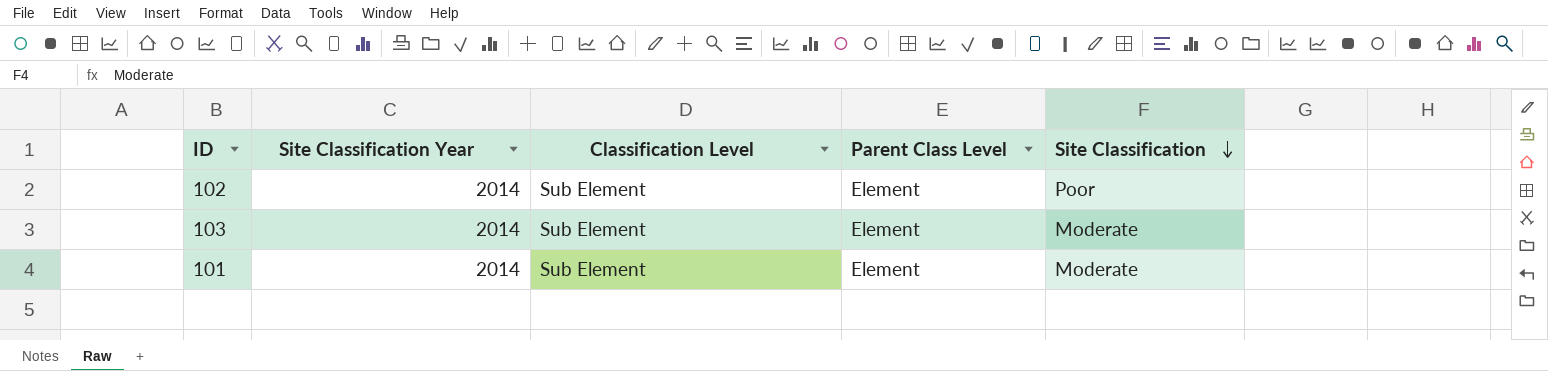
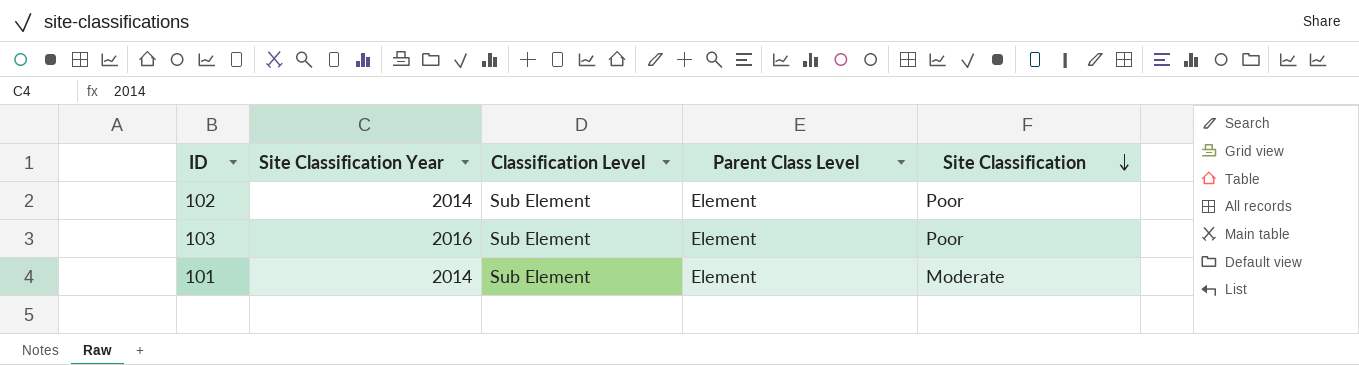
103 | Site Classification Year: 2014 -> 2016
103 | Site Classification: Moderate -> Poor

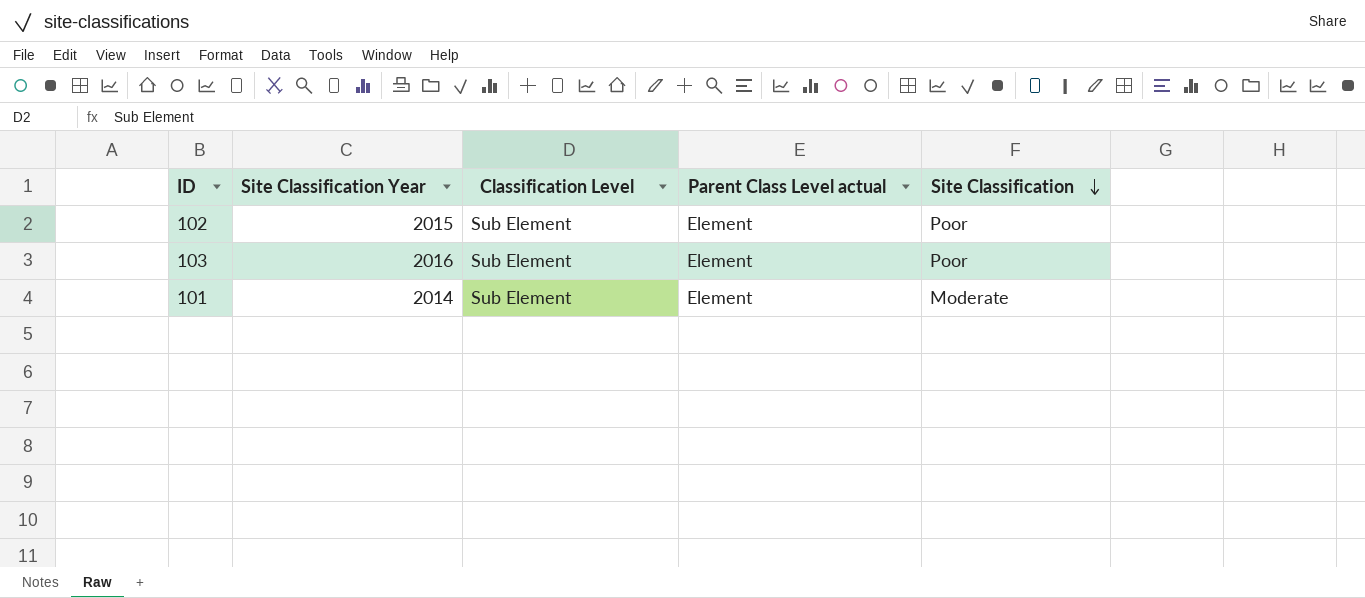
column name: Parent Class Level -> Parent Class Level actual
102 | Site Classification Year: 2014 -> 2015

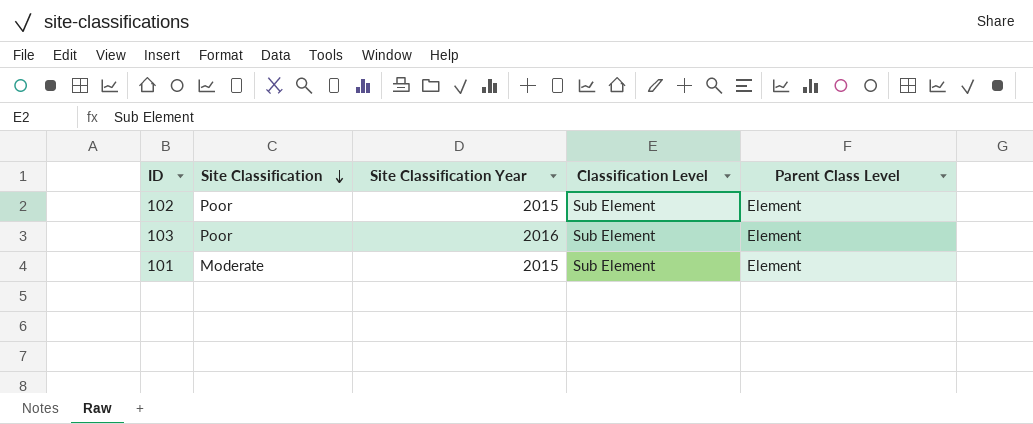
column Site Classification | position: 5 -> 2
column name: Parent Class Level actual -> Parent Class Level
101 | Site Classification Year: 2014 -> 2015

